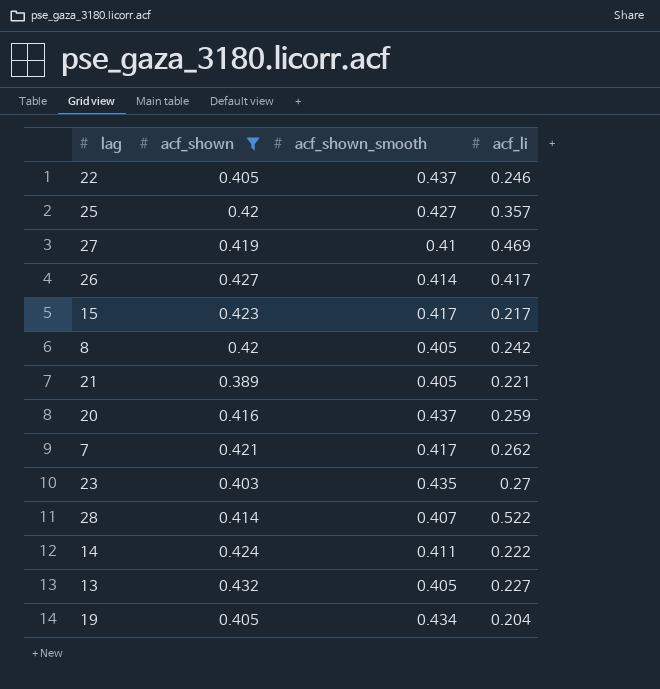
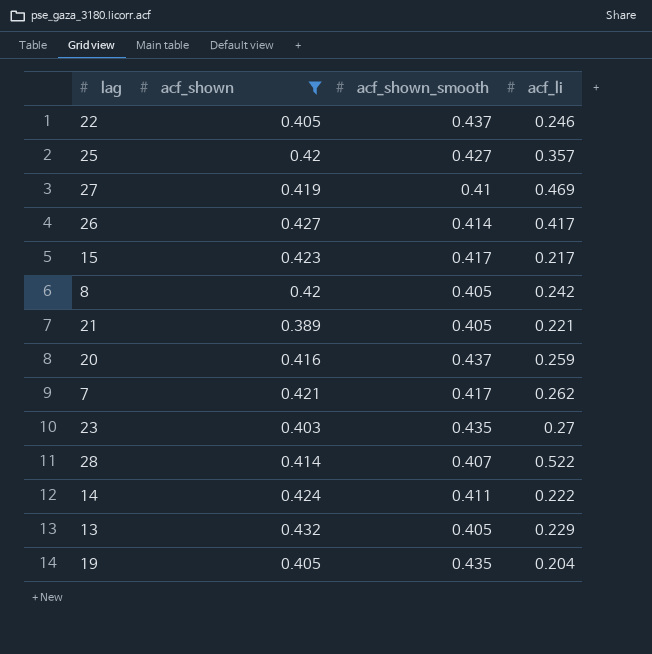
13 | acf_li: 0.227 -> 0.229
19 | acf_shown_smooth: 0.434 -> 0.435

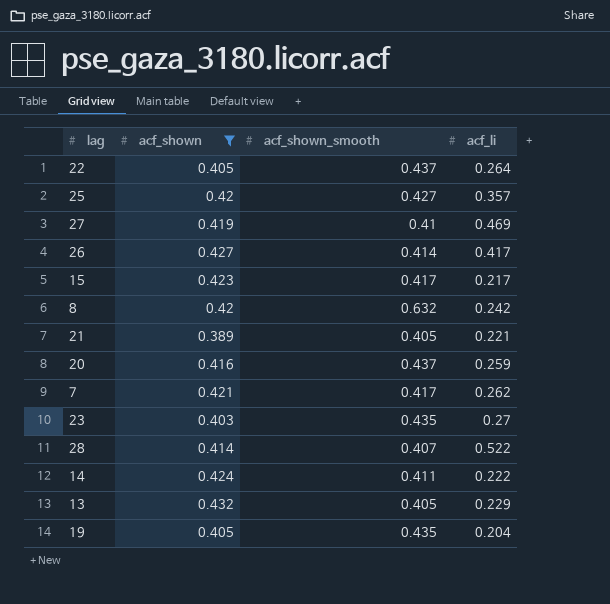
22 | acf_li: 0.246 -> 0.264
8 | acf_shown_smooth: 0.405 -> 0.632

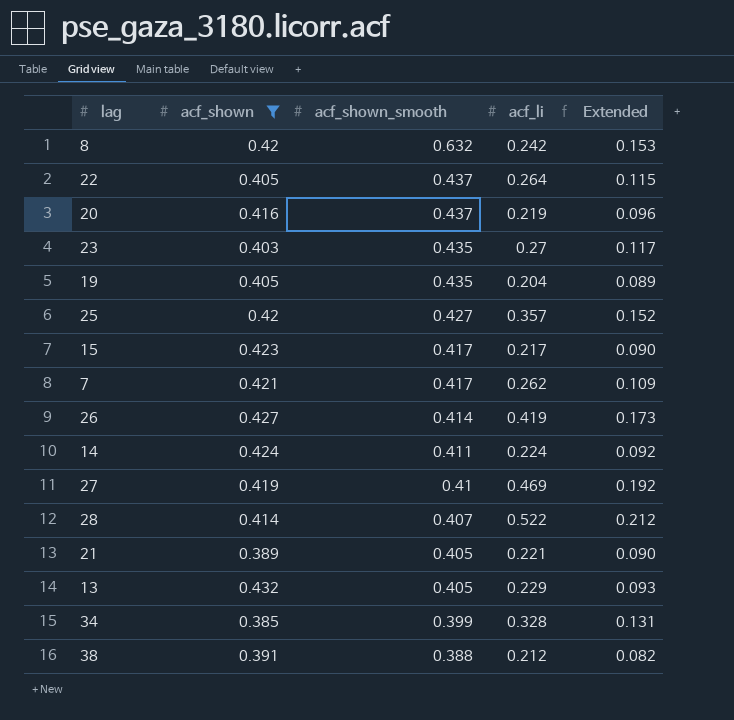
row order: none -> acf_shown_smooth descending
column Extended | formula: none -> [acf_shown_smooth] * [acf_li]
20 | acf_li: 0.259 -> 0.219
26 | acf_li: 0.417 -> 0.419
14 | acf_li: 0.222 -> 0.224
row 34: none -> 0.385 | 0.399 | 0.328 | 0.131
row 38: none -> 0.391 | 0.388 | 0.212 | 0.082

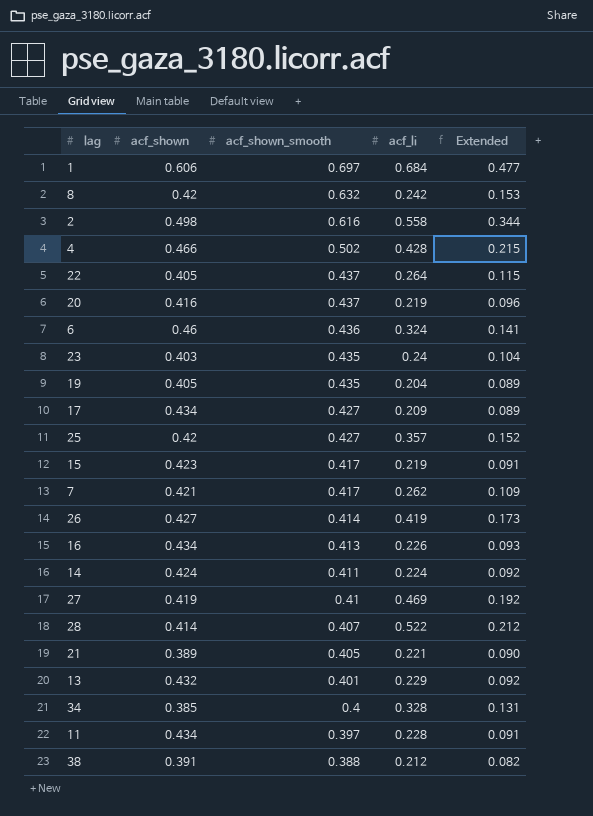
filter: acf_shown <= 0.432 -> none
23 | acf_li: 0.27 -> 0.24
23 | Extended: 0.117 -> 0.104
15 | acf_li: 0.217 -> 0.219
15 | Extended: 0.090 -> 0.091
13 | acf_shown_smooth: 0.405 -> 0.401
13 | Extended: 0.093 -> 0.092
34 | acf_shown_smooth: 0.399 -> 0.4

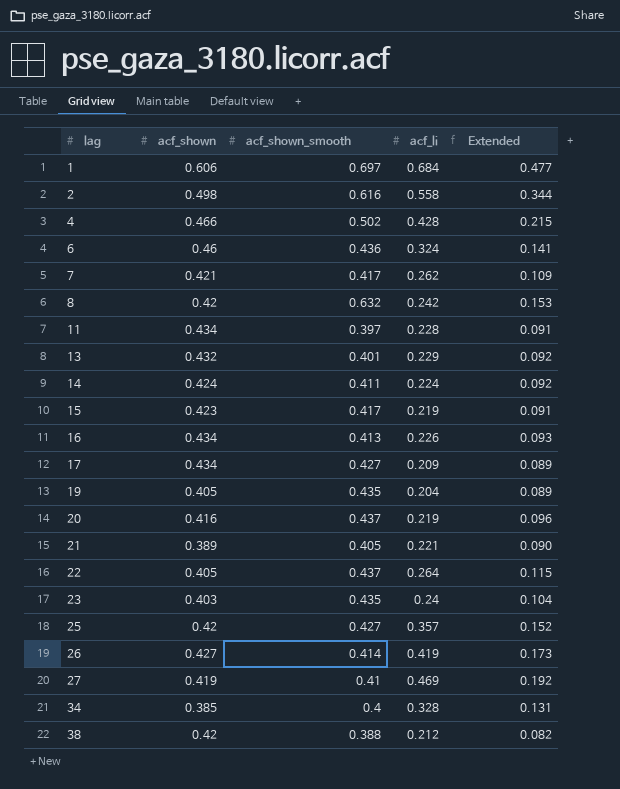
row order: acf_shown_smooth descending -> lag ascending
row 28: 0.414 | 0.407 | 0.522 | 0.212 -> none
38 | acf_shown: 0.391 -> 0.42

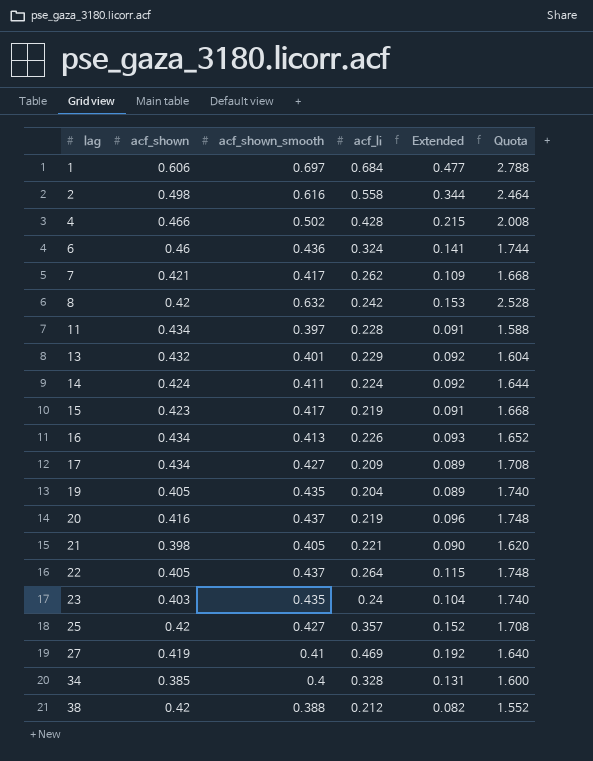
column Quota | formula: none -> [acf_shown_smooth] * 4
row 26: 0.427 | 0.414 | 0.419 | 0.173 -> none
21 | acf_shown: 0.389 -> 0.398

